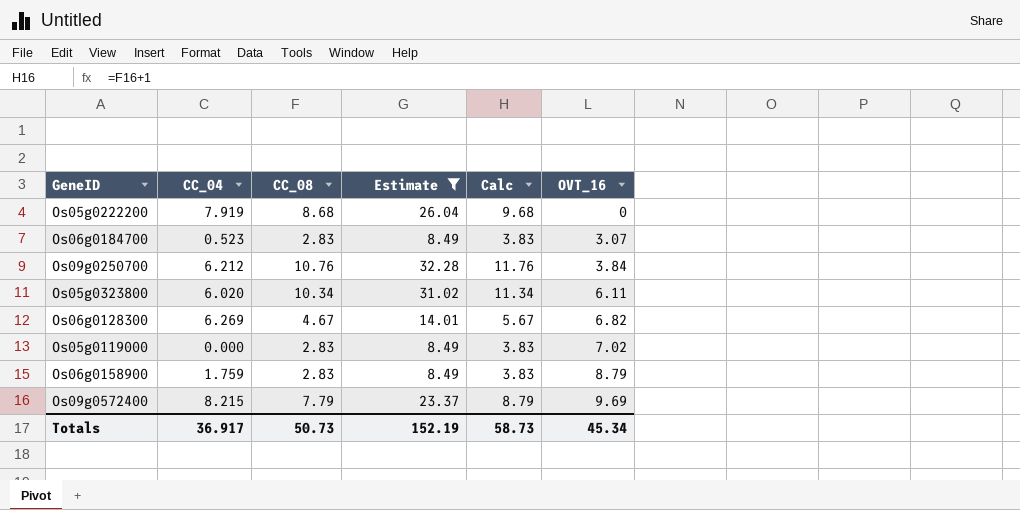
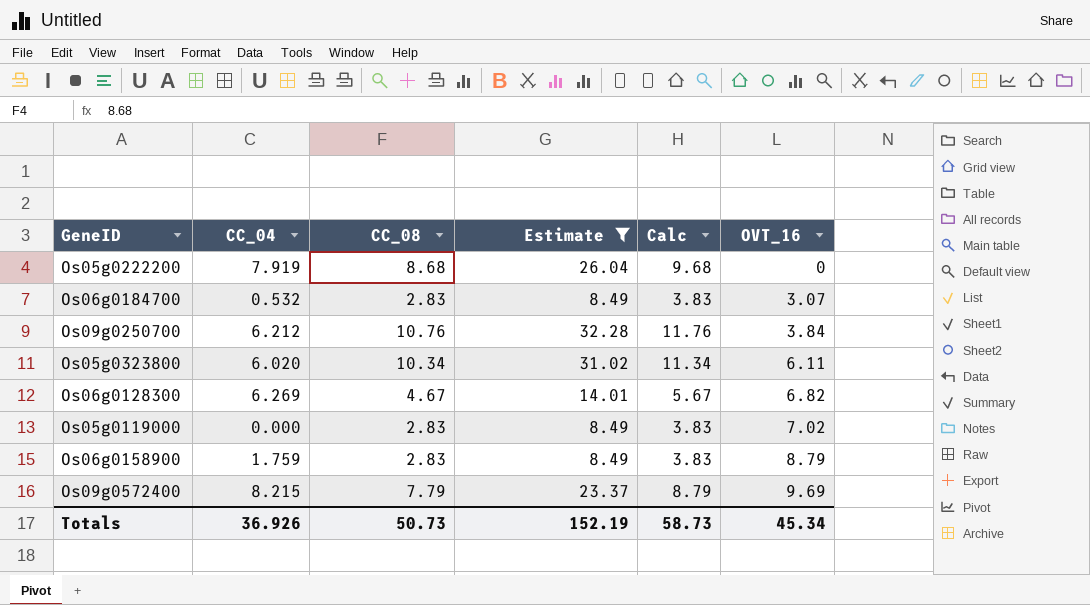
Os06g0184700 | CC_04: 0.523 -> 0.532
Totals | CC_04: 36.917 -> 36.926

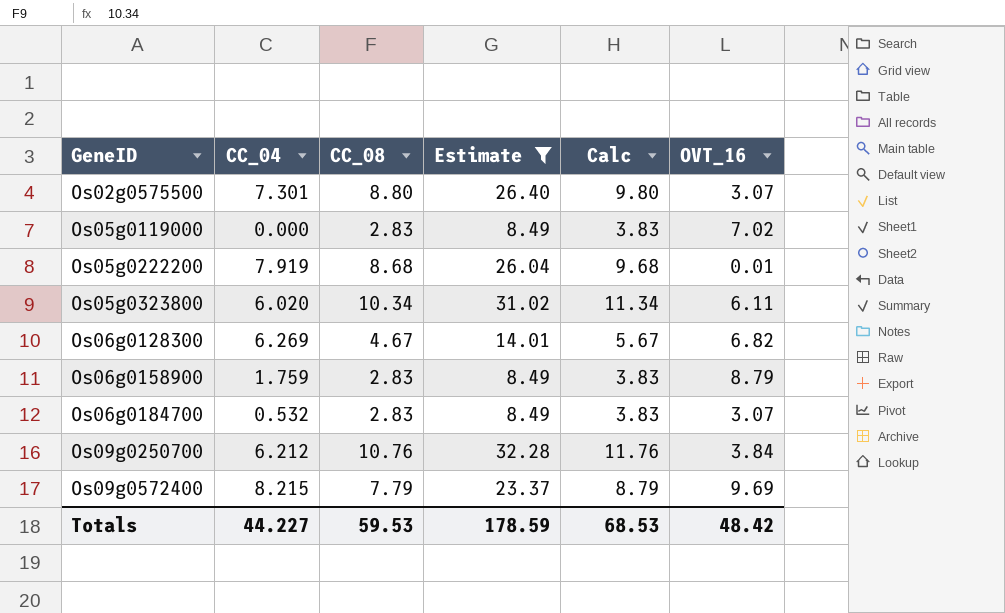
row order: OVT_16 ascending -> GeneID ascending
row Os02g0575500: none -> 7.301 | 8.80 | 26.40 | 9.80 | 3.07
Os05g0222200 | OVT_16: 0 -> 0.01
Totals | CC_04: 36.926 -> 44.227
Totals | CC_08: 50.73 -> 59.53
Totals | Estimate: 152.19 -> 178.59
Totals | Calc: 58.73 -> 68.53
Totals | OVT_16: 45.34 -> 48.42

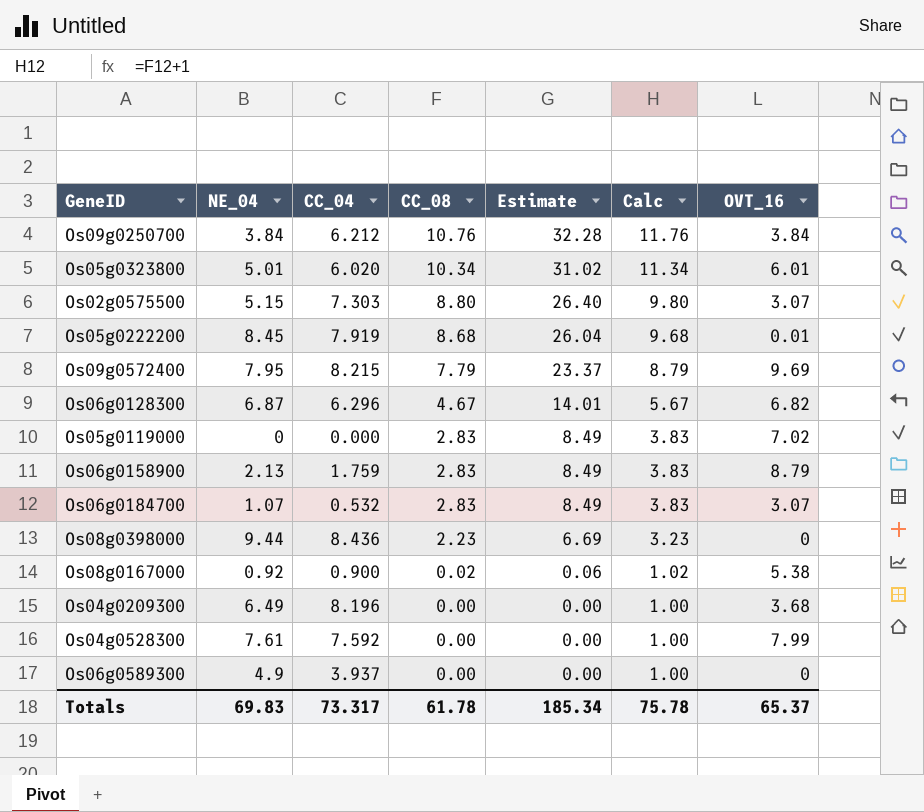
filter: Estimate >= 8.49 -> none
row order: GeneID ascending -> CC_08 descending
column NE_04 | position: none -> 2
Os05g0323800 | OVT_16: 6.11 -> 6.01
Os02g0575500 | CC_04: 7.301 -> 7.303
Os06g0128300 | CC_04: 6.269 -> 6.296
Totals | CC_04: 44.227 -> 73.317
Totals | CC_08: 59.53 -> 61.78
Totals | Estimate: 178.59 -> 185.34
Totals | Calc: 68.53 -> 75.78
Totals | OVT_16: 48.42 -> 65.37

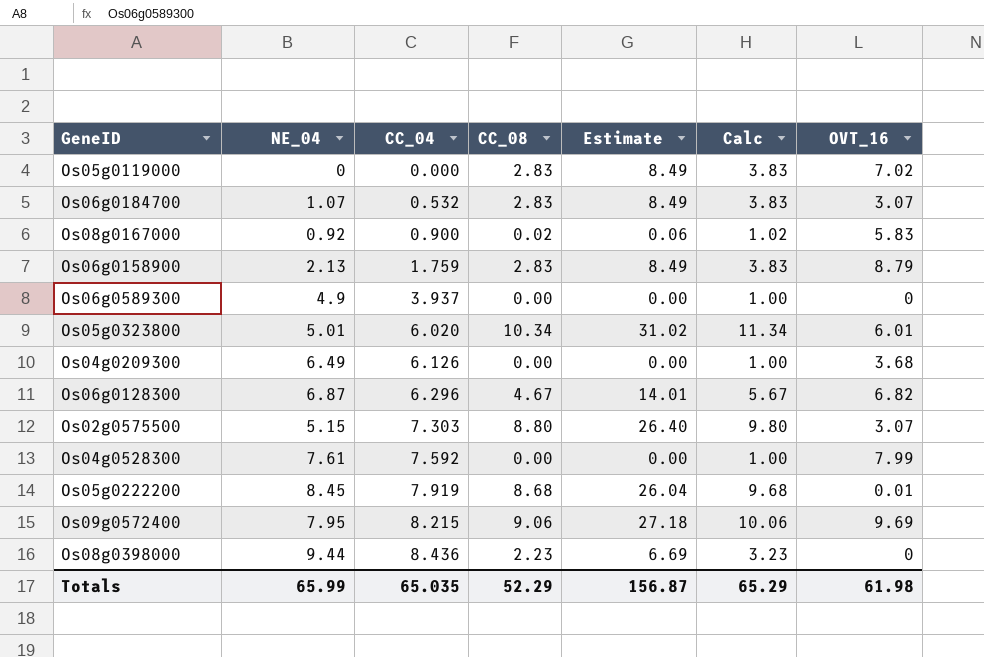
row order: CC_08 descending -> CC_04 ascending
row Os09g0250700: 3.84 | 6.212 | 10.76 | 32.28 | 11.76 | 3.84 -> none
Os08g0167000 | OVT_16: 5.38 -> 5.83
Os04g0209300 | CC_04: 8.196 -> 6.126
Os09g0572400 | CC_08: 7.79 -> 9.06
Os09g0572400 | Estimate: 23.37 -> 27.18
Os09g0572400 | Calc: 8.79 -> 10.06
Totals | NE_04: 69.83 -> 65.99
Totals | CC_04: 73.317 -> 65.035
Totals | CC_08: 61.78 -> 52.29
Totals | Estimate: 185.34 -> 156.87
Totals | Calc: 75.78 -> 65.29
Totals | OVT_16: 65.37 -> 61.98

